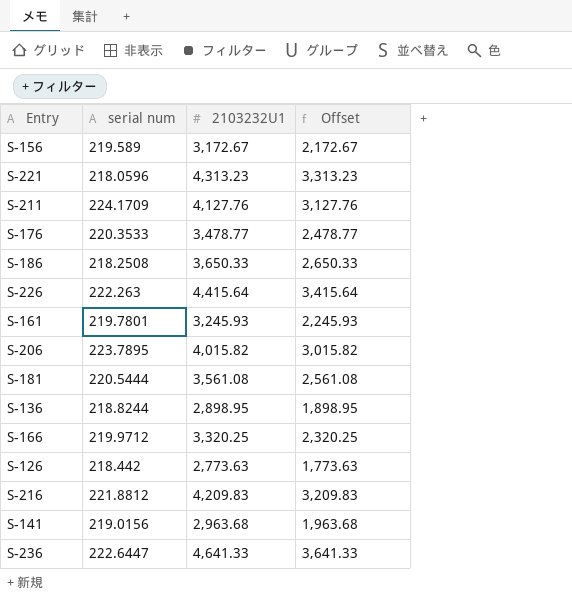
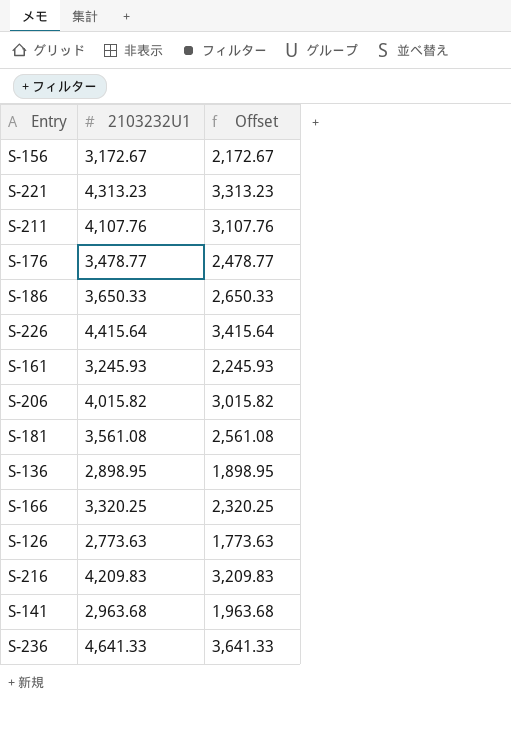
column serial num | position: 2 -> none
S-211 | 2103232U1: 4,127.76 -> 4,107.76
S-211 | Offset: 3,127.76 -> 3,107.76

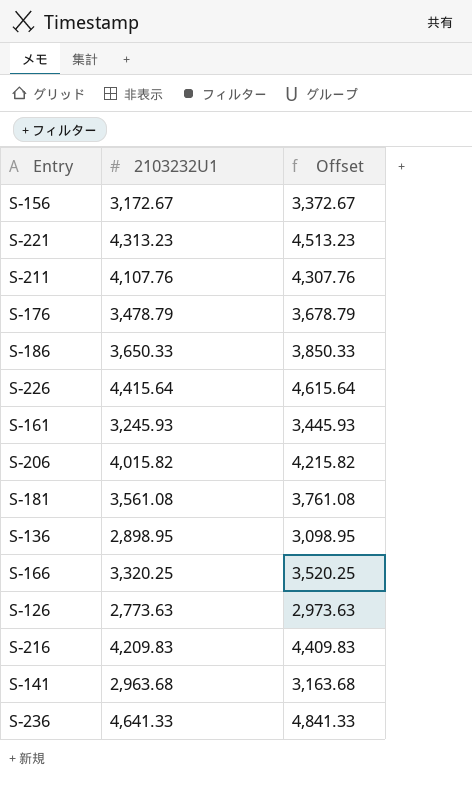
column Offset | formula: [2103232U1] - 1000 -> [2103232U1] + 200
S-176 | 2103232U1: 3,478.77 -> 3,478.79

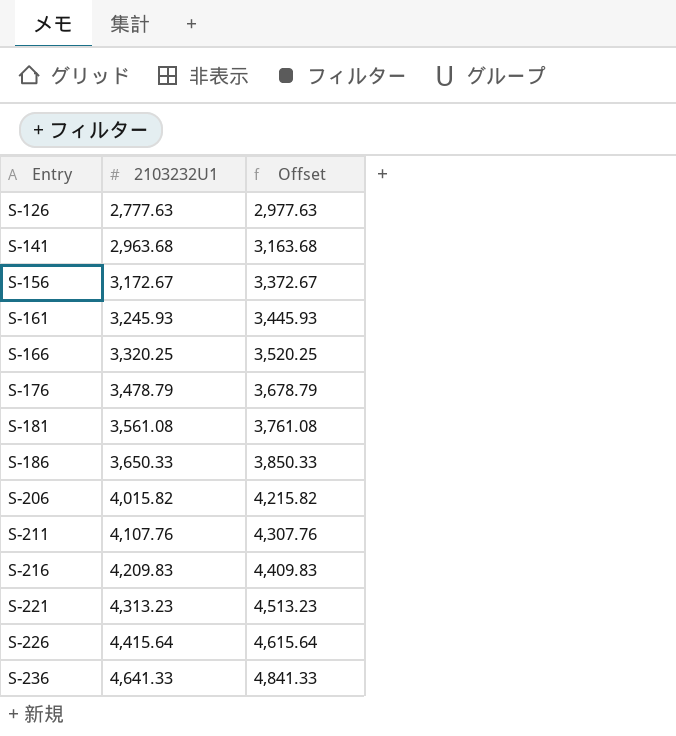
row order: none -> Entry ascending
row S-136: 2,898.95 | 3,098.95 -> none
S-126 | 2103232U1: 2,773.63 -> 2,777.63
S-126 | Offset: 2,973.63 -> 2,977.63

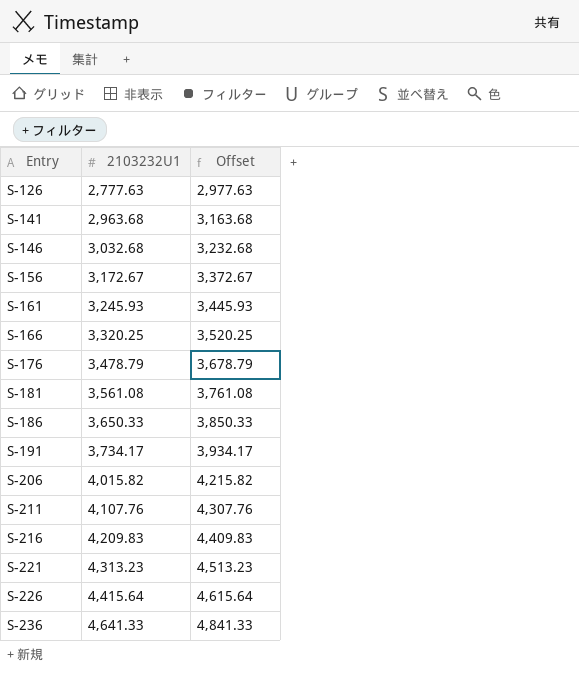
row S-146: none -> 3,032.68 | 3,232.68
row S-191: none -> 3,734.17 | 3,934.17

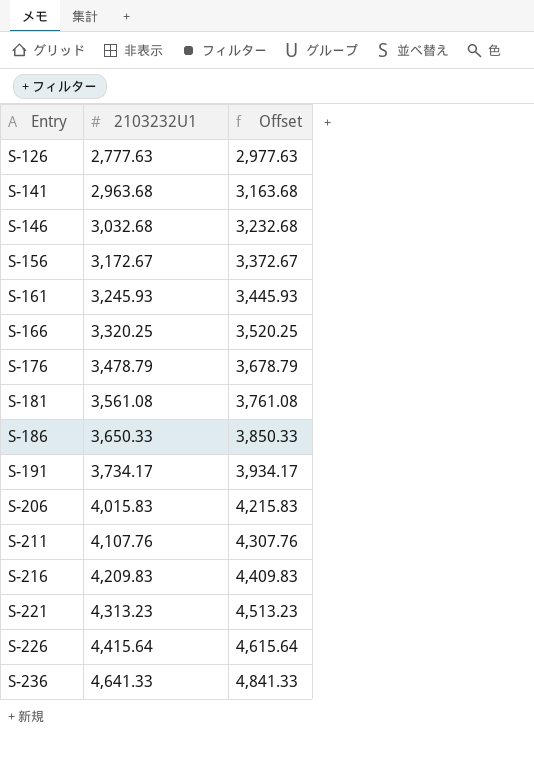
S-206 | 2103232U1: 4,015.82 -> 4,015.83
S-206 | Offset: 4,215.82 -> 4,215.83

